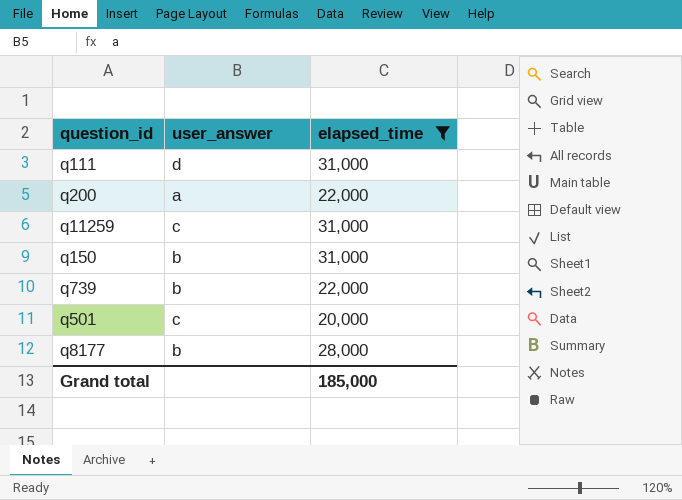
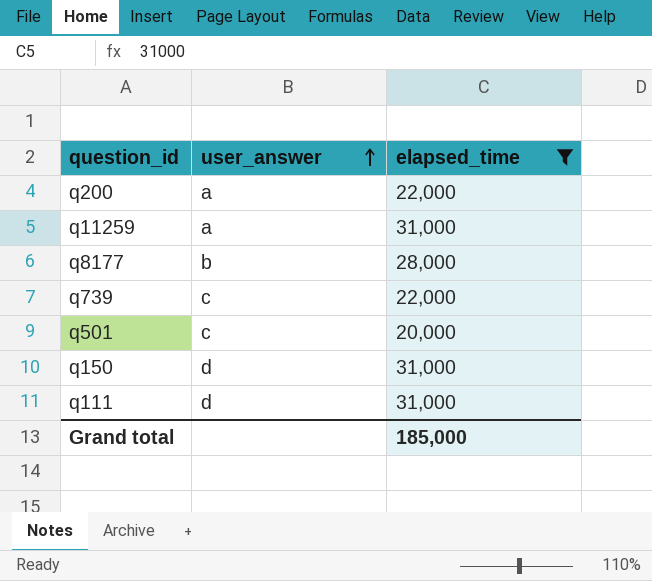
row order: none -> user_answer ascending
q11259 | user_answer: c -> a
q739 | user_answer: b -> c
q150 | user_answer: b -> d

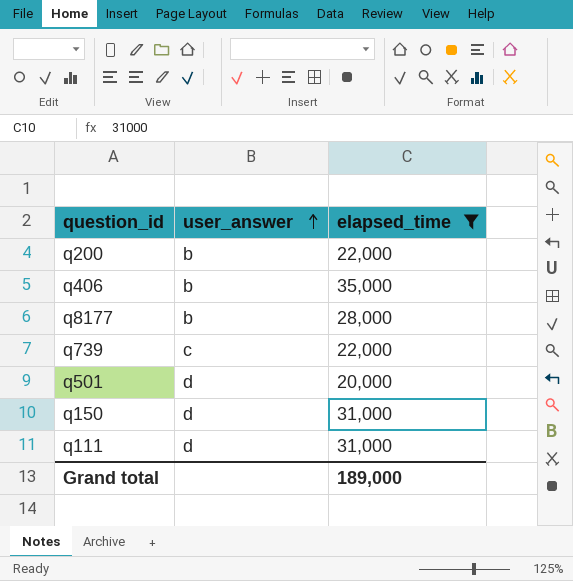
row q11259: a | 31,000 -> none
q200 | user_answer: a -> b
row q406: none -> b | 35,000
q501 | user_answer: c -> d
Grand total | elapsed_time: 185,000 -> 189,000

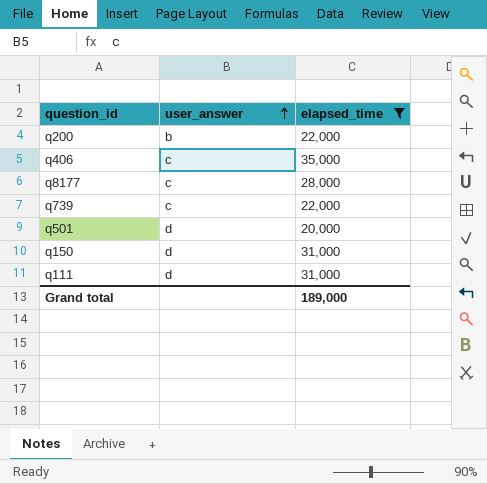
q406 | user_answer: b -> c
q8177 | user_answer: b -> c

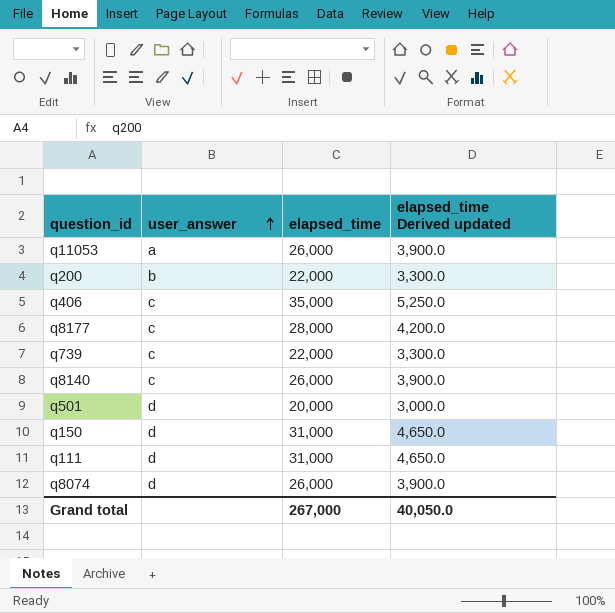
filter: elapsed_time != 26,000 -> none
column elapsed_time Derived updated | formula: none -> [elapsed_time] * 0.15
Grand total | elapsed_time: 189,000 -> 267,000

